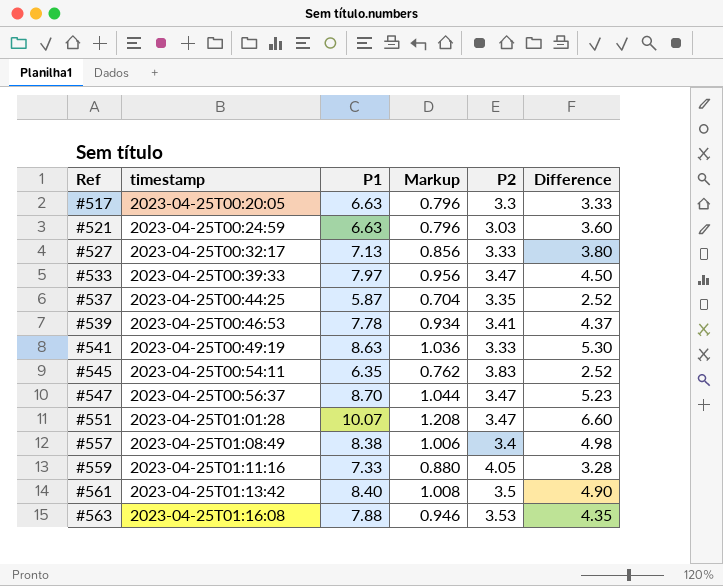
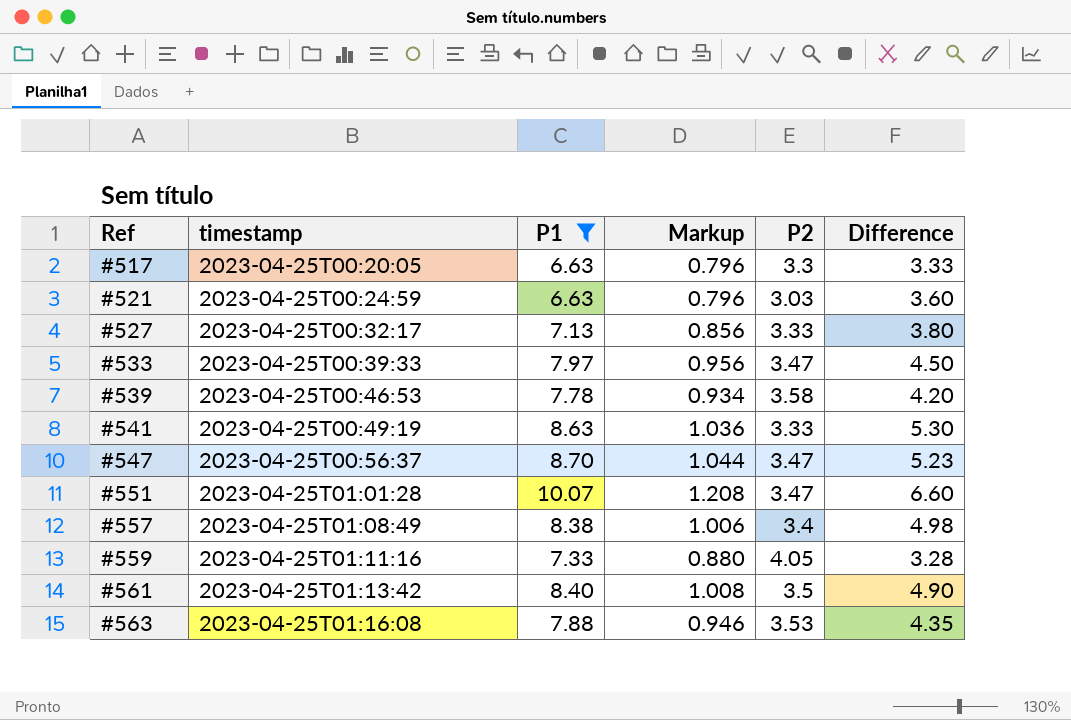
filter: none -> P1 >= 6.63
#539 | P2: 3.41 -> 3.58
#539 | Difference: 4.37 -> 4.20

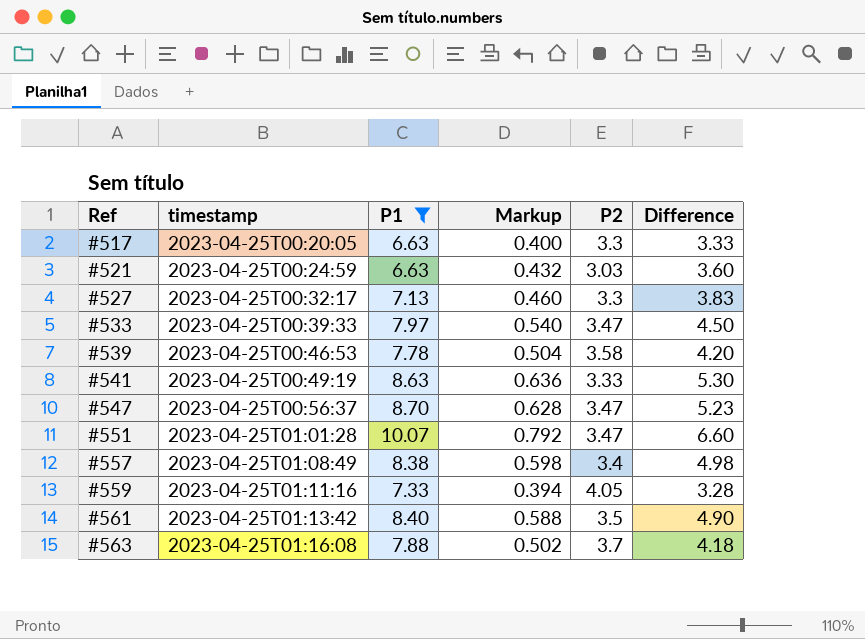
column Markup | formula: [P1] * 0.12 -> [Difference] * 0.12
#527 | P2: 3.33 -> 3.3
#527 | Difference: 3.80 -> 3.83
#563 | P2: 3.53 -> 3.7
#563 | Difference: 4.35 -> 4.18

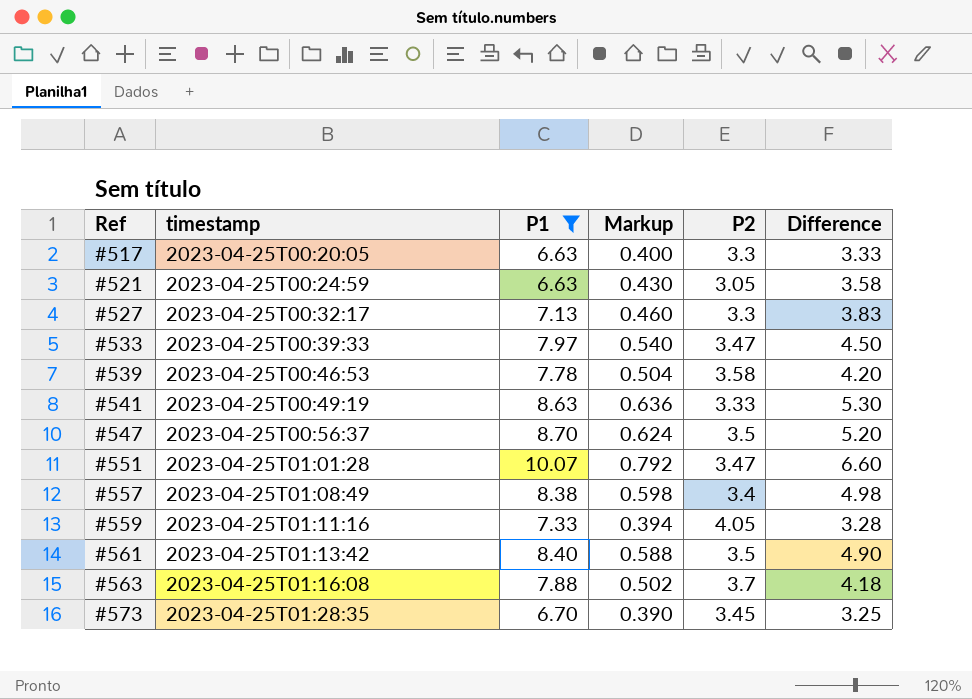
#521 | Markup: 0.432 -> 0.430
#521 | P2: 3.03 -> 3.05
#521 | Difference: 3.60 -> 3.58
#547 | Markup: 0.628 -> 0.624
#547 | P2: 3.47 -> 3.5
#547 | Difference: 5.23 -> 5.20
row #573: none -> 2023-04-25T01:28:35 | 6.70 | 0.390 | 3.45 | 3.25

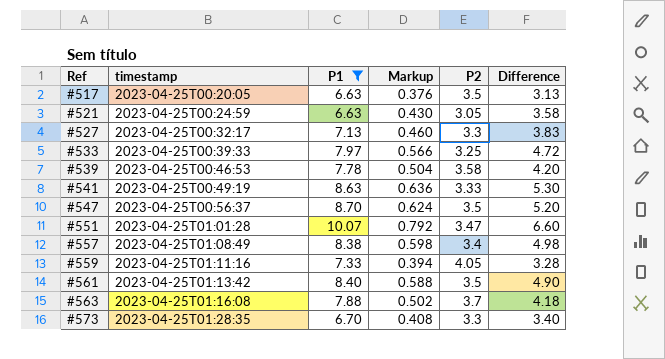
#517 | Markup: 0.400 -> 0.376
#517 | P2: 3.3 -> 3.5
#517 | Difference: 3.33 -> 3.13
#533 | Markup: 0.540 -> 0.566
#533 | P2: 3.47 -> 3.25
#533 | Difference: 4.50 -> 4.72
#573 | Markup: 0.390 -> 0.408
#573 | P2: 3.45 -> 3.3
#573 | Difference: 3.25 -> 3.40

